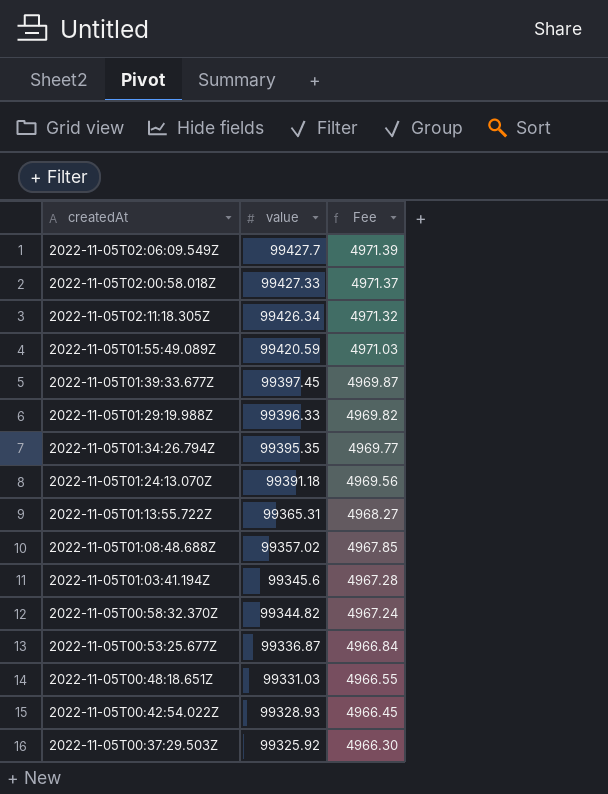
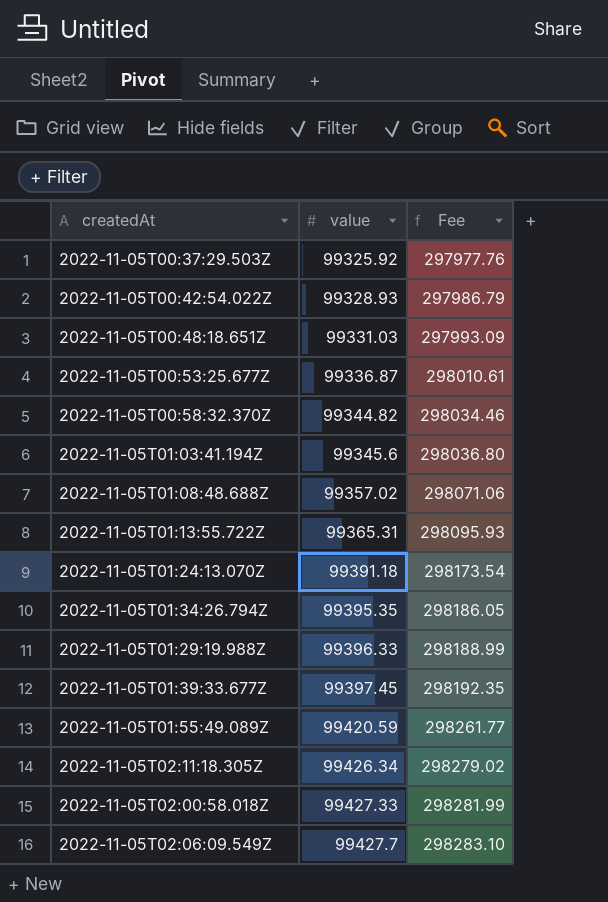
row order: value descending -> value ascending
column Fee | formula: [value] * 0.05 -> [value] * 3

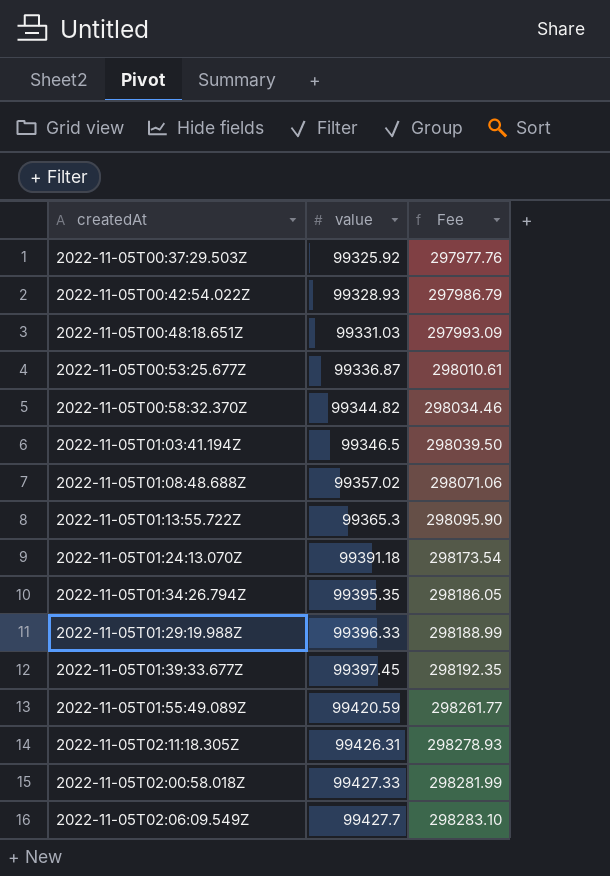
2022-11-05T01:03:41.194Z | value: 99345.6 -> 99346.5
2022-11-05T01:03:41.194Z | Fee: 298036.80 -> 298039.50
2022-11-05T01:13:55.722Z | value: 99365.31 -> 99365.3
2022-11-05T01:13:55.722Z | Fee: 298095.93 -> 298095.90
2022-11-05T02:11:18.305Z | value: 99426.34 -> 99426.31
2022-11-05T02:11:18.305Z | Fee: 298279.02 -> 298278.93

